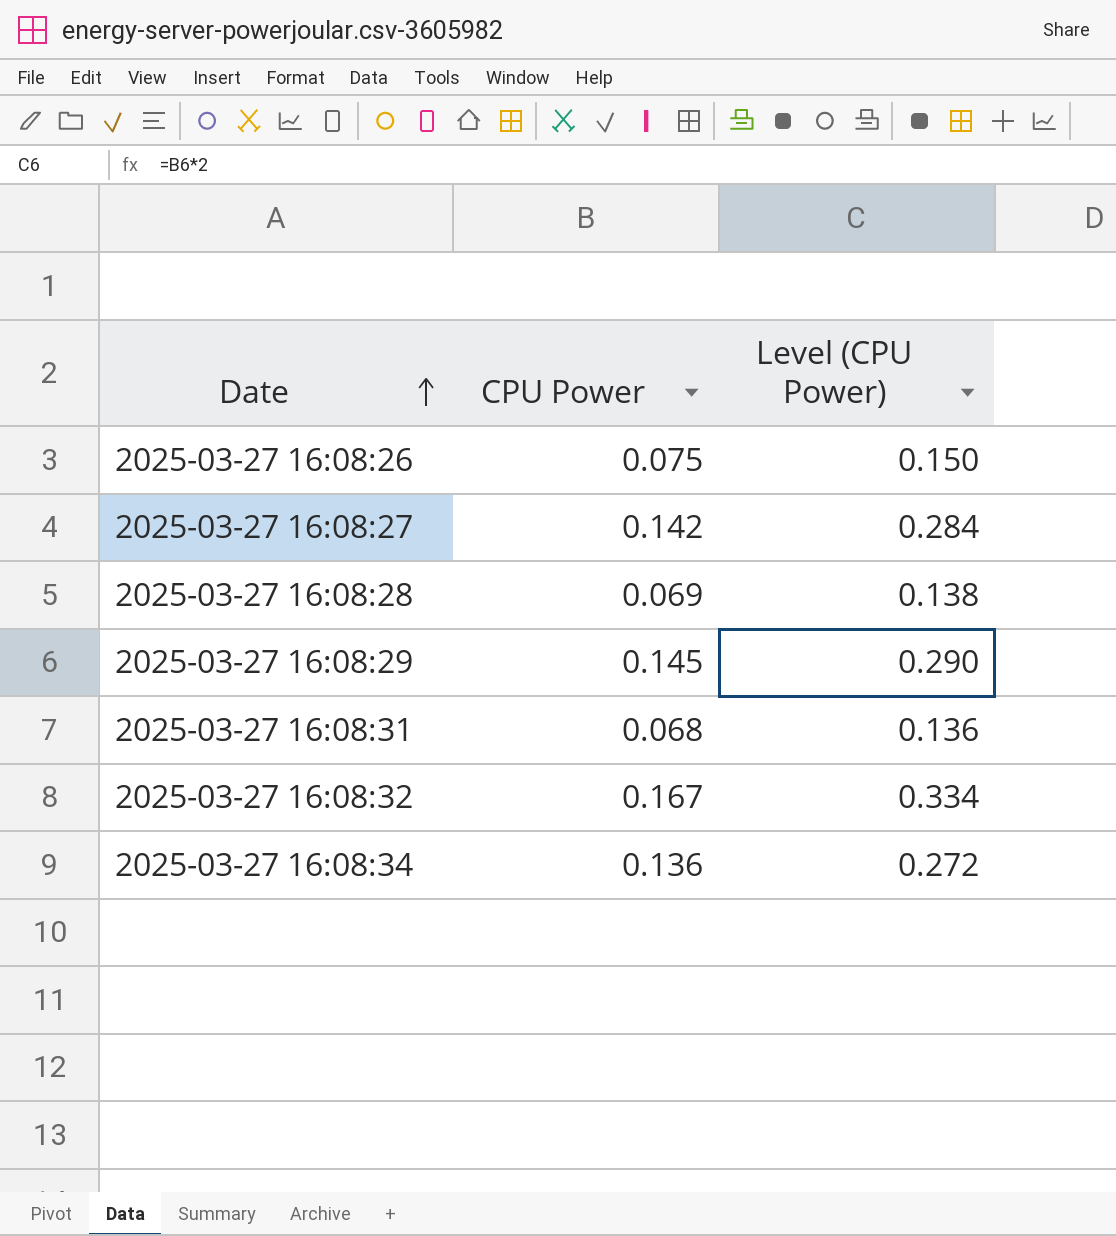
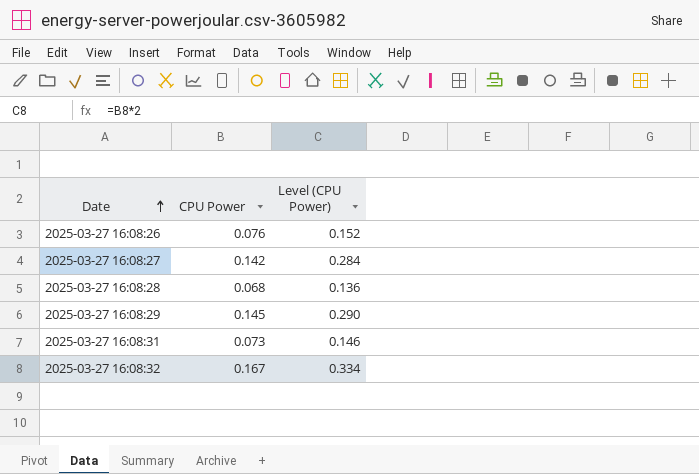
row 2025-03-27 16:08:34: 0.136 | 0.272 -> none
2025-03-27 16:08:26 | CPU Power: 0.075 -> 0.076
2025-03-27 16:08:26 | Level (CPU Power): 0.150 -> 0.152
2025-03-27 16:08:28 | CPU Power: 0.069 -> 0.068
2025-03-27 16:08:28 | Level (CPU Power): 0.138 -> 0.136
2025-03-27 16:08:31 | CPU Power: 0.068 -> 0.073
2025-03-27 16:08:31 | Level (CPU Power): 0.136 -> 0.146

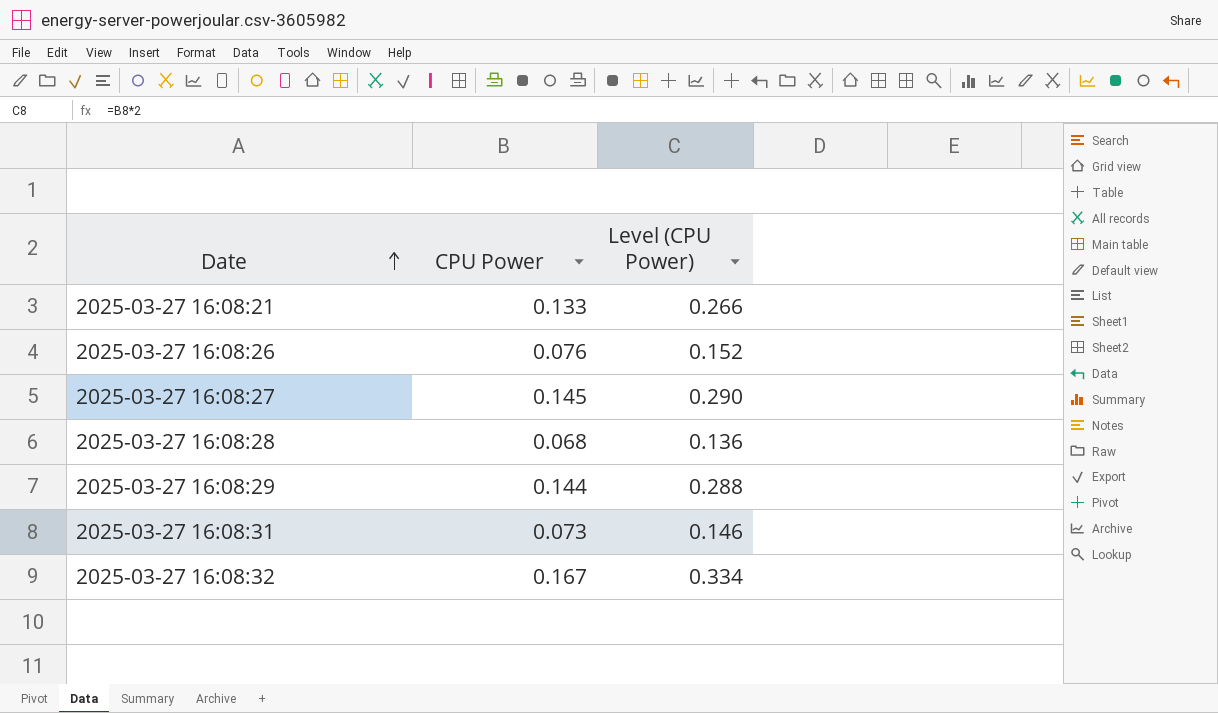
row 2025-03-27 16:08:21: none -> 0.133 | 0.266
2025-03-27 16:08:27 | CPU Power: 0.142 -> 0.145
2025-03-27 16:08:27 | Level (CPU Power): 0.284 -> 0.290
2025-03-27 16:08:29 | CPU Power: 0.145 -> 0.144
2025-03-27 16:08:29 | Level (CPU Power): 0.290 -> 0.288

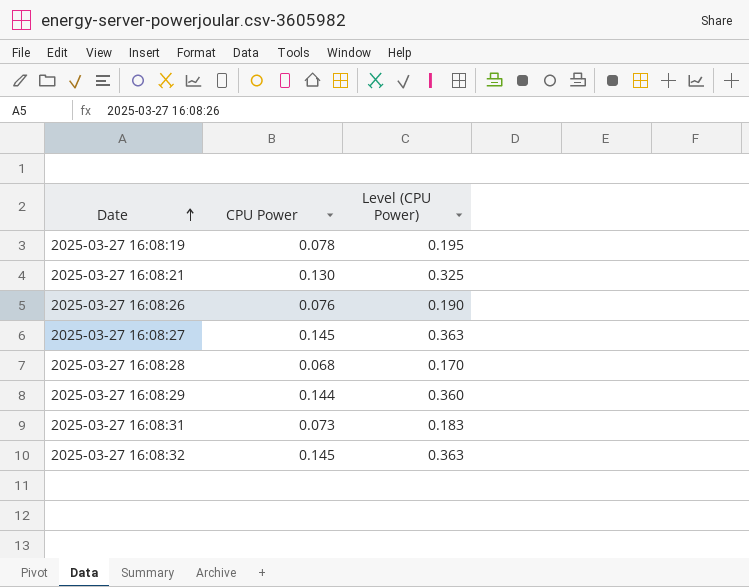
column Level (CPU Power) | formula: [CPU Power] * 2 -> [CPU Power] * 2.5
row 2025-03-27 16:08:19: none -> 0.078 | 0.195
2025-03-27 16:08:21 | CPU Power: 0.133 -> 0.130
2025-03-27 16:08:32 | CPU Power: 0.167 -> 0.145

